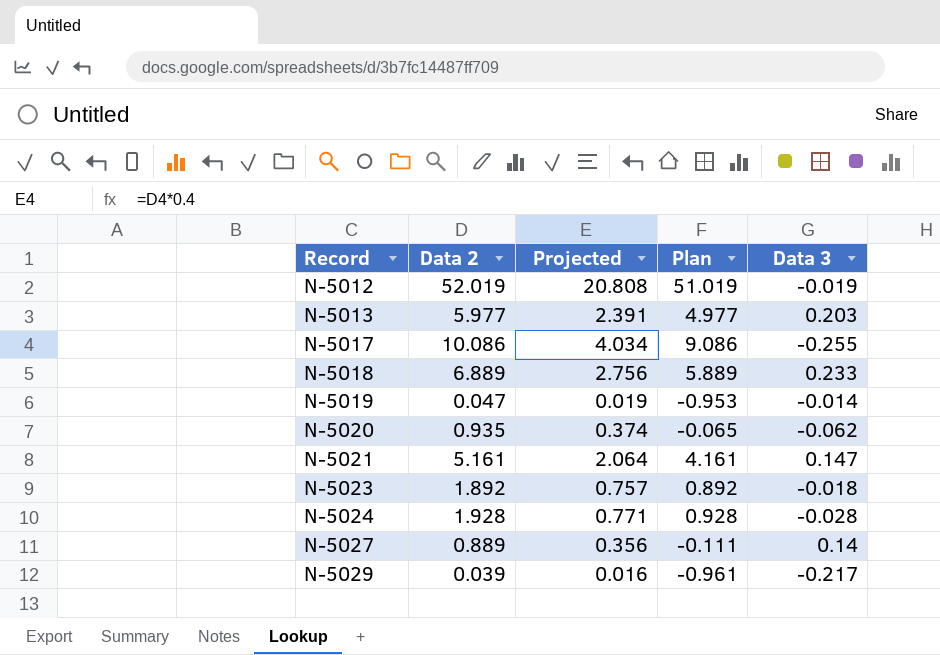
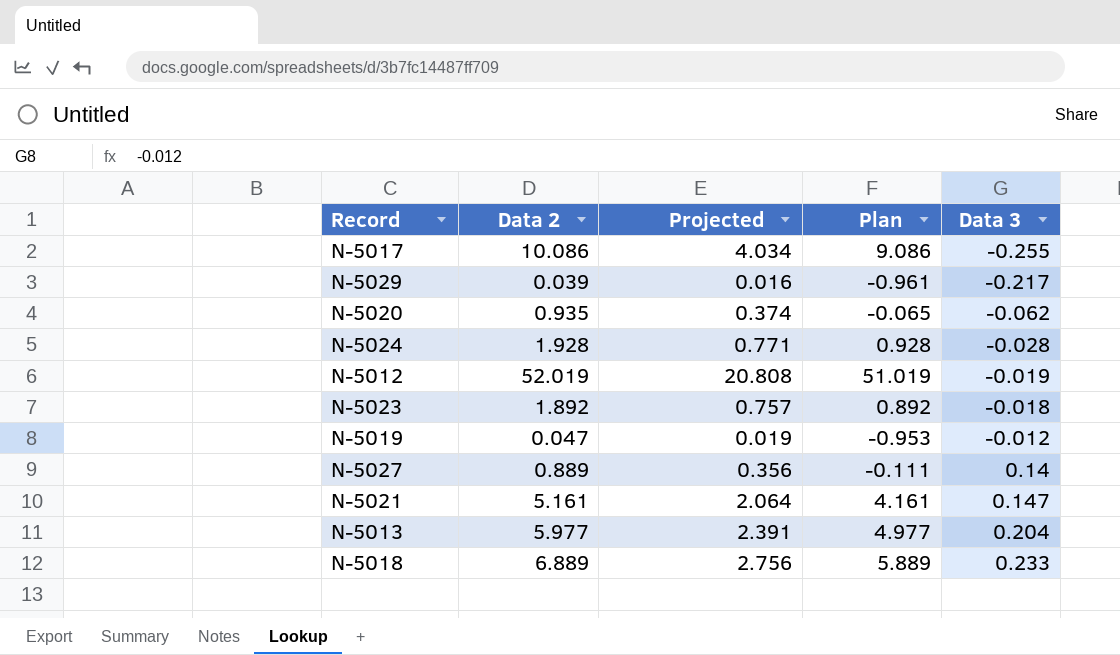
row order: Record ascending -> Data 3 ascending
N-5019 | Data 3: -0.014 -> -0.012
N-5013 | Data 3: 0.203 -> 0.204

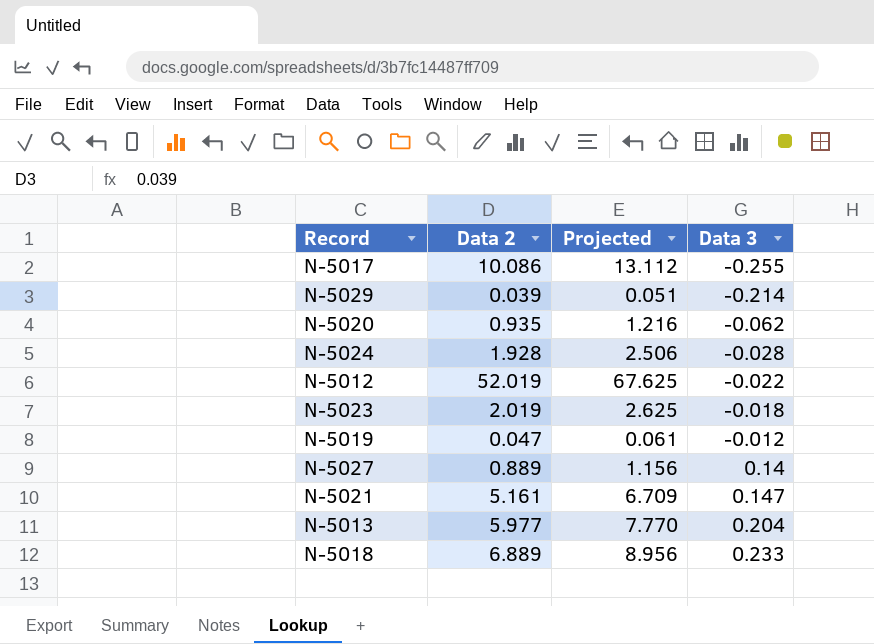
column Plan | formula: [Data 2] - 1 -> none
column Projected | formula: [Data 2] * 0.4 -> [Data 2] * 1.3
N-5029 | Data 3: -0.217 -> -0.214
N-5012 | Data 3: -0.019 -> -0.022
N-5023 | Data 2: 1.892 -> 2.019

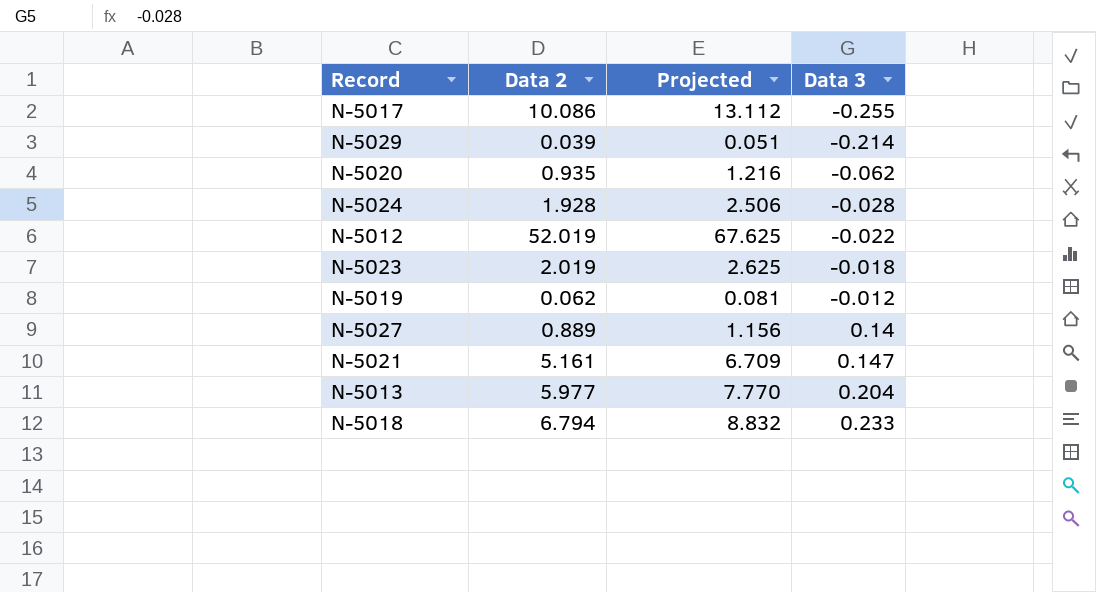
N-5019 | Data 2: 0.047 -> 0.062
N-5019 | Projected: 0.061 -> 0.081
N-5018 | Data 2: 6.889 -> 6.794
N-5018 | Projected: 8.956 -> 8.832

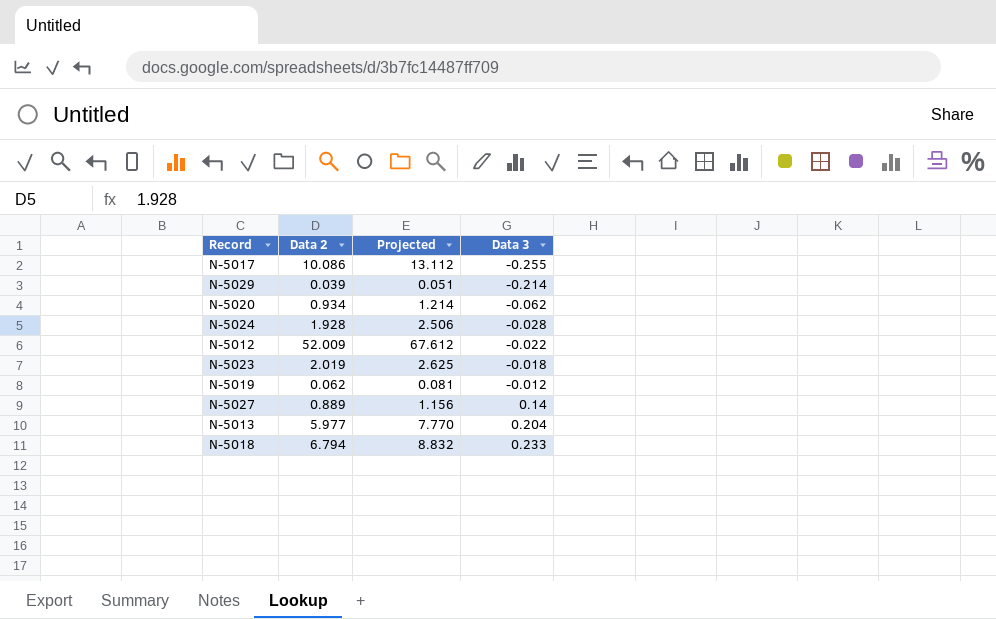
row N-5021: 5.161 | 6.709 | 0.147 -> none
N-5020 | Data 2: 0.935 -> 0.934
N-5020 | Projected: 1.216 -> 1.214
N-5012 | Data 2: 52.019 -> 52.009
N-5012 | Projected: 67.625 -> 67.612

